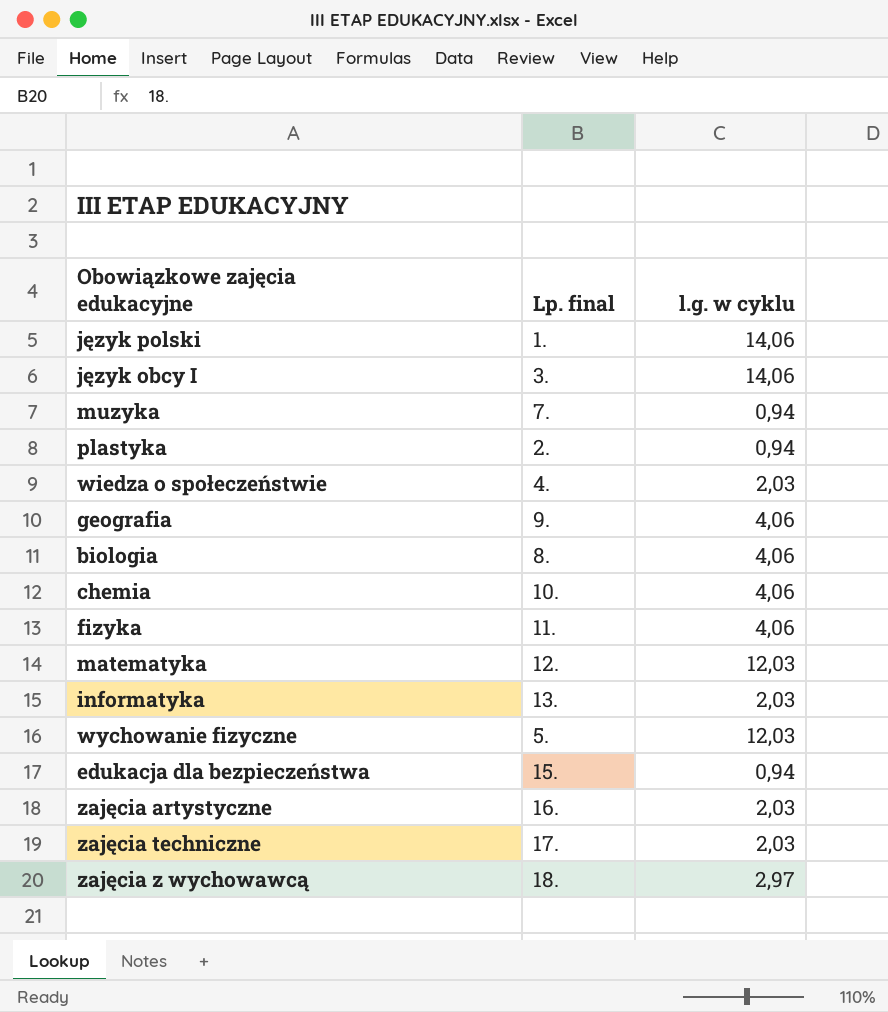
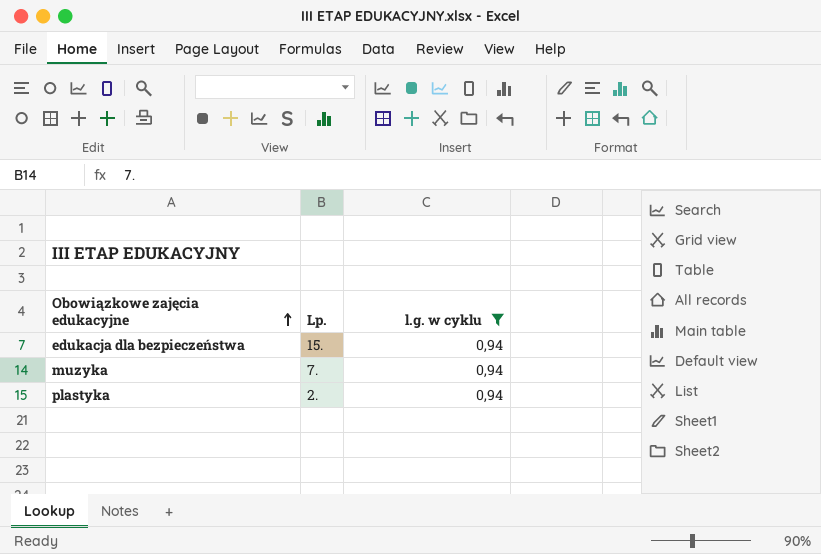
filter: none -> l.g. w cyklu = 0,94
row order: none -> Obowiązkowe zajęcia edukacyjne ascending
column name: Lp. final -> Lp.

